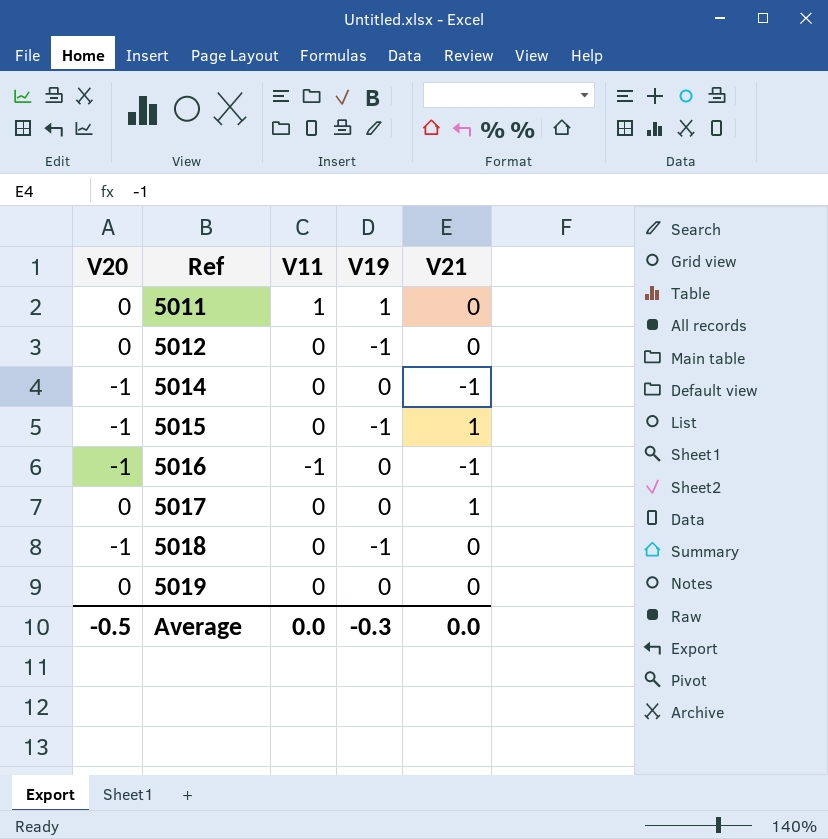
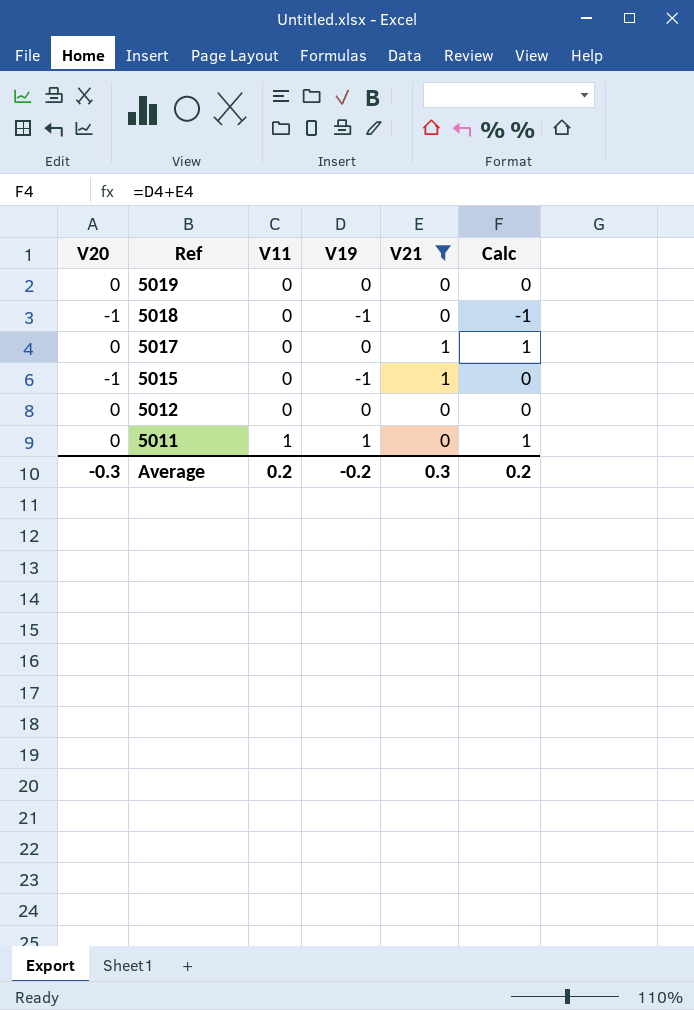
filter: none -> V21 != -1
row order: Ref ascending -> Ref descending
column Calc | formula: none -> [V19] + [V21]
5012 | V19: -1 -> 0
Average | V20: -0.5 -> -0.3
Average | V11: 0.0 -> 0.2
Average | V19: -0.3 -> -0.2
Average | V21: 0.0 -> 0.3

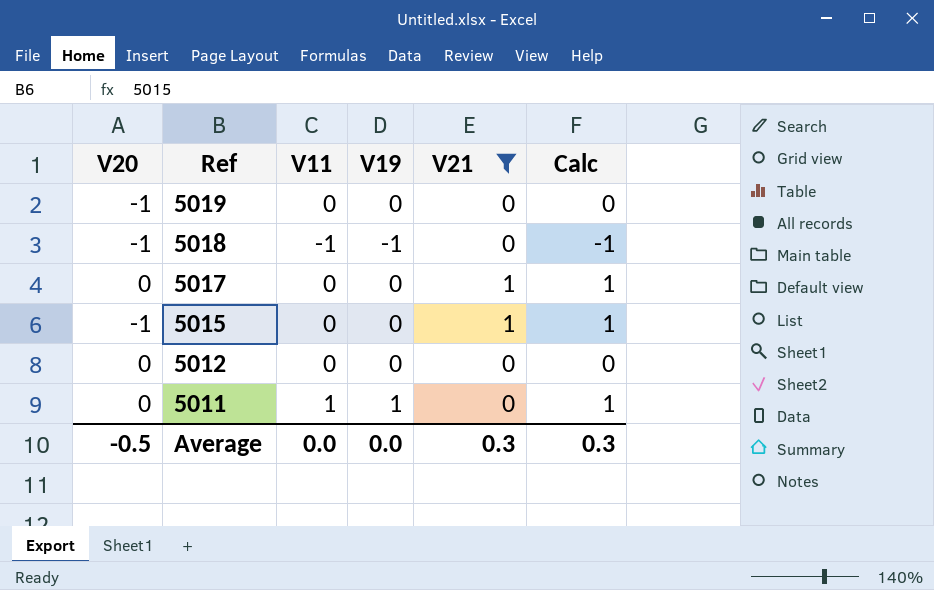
5019 | V20: 0 -> -1
5018 | V11: 0 -> -1
5015 | V19: -1 -> 0
5015 | Calc: 0 -> 1
Average | V20: -0.3 -> -0.5
Average | V11: 0.2 -> 0.0
Average | V19: -0.2 -> 0.0
Average | Calc: 0.2 -> 0.3

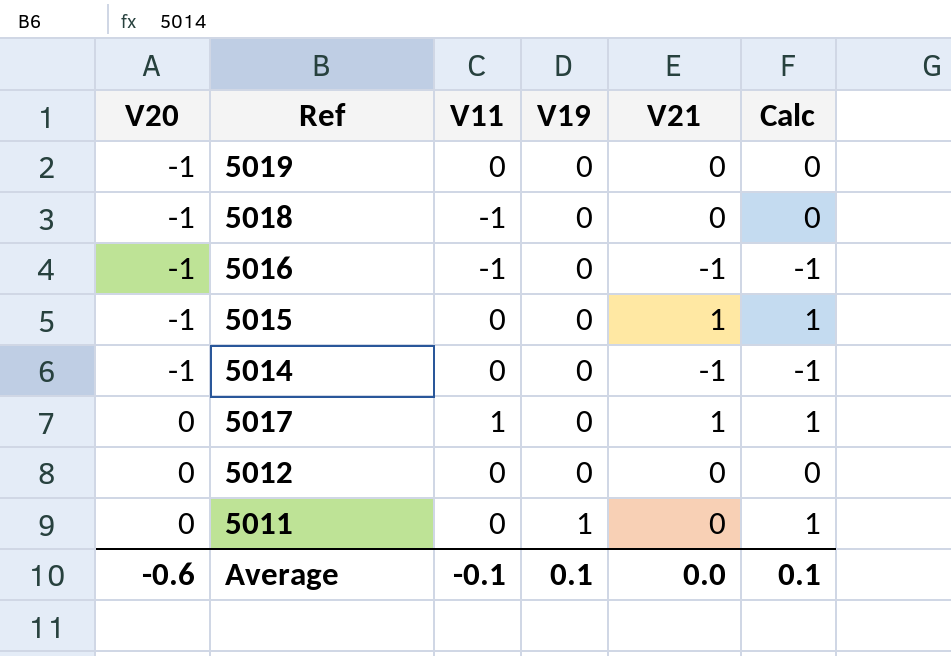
filter: V21 != -1 -> none
row order: Ref descending -> V20 ascending
5018 | V19: -1 -> 0
5018 | Calc: -1 -> 0
5017 | V11: 0 -> 1
5011 | V11: 1 -> 0
Average | V20: -0.5 -> -0.6
Average | V11: 0.0 -> -0.1
Average | V19: 0.0 -> 0.1
Average | V21: 0.3 -> 0.0
Average | Calc: 0.3 -> 0.1

